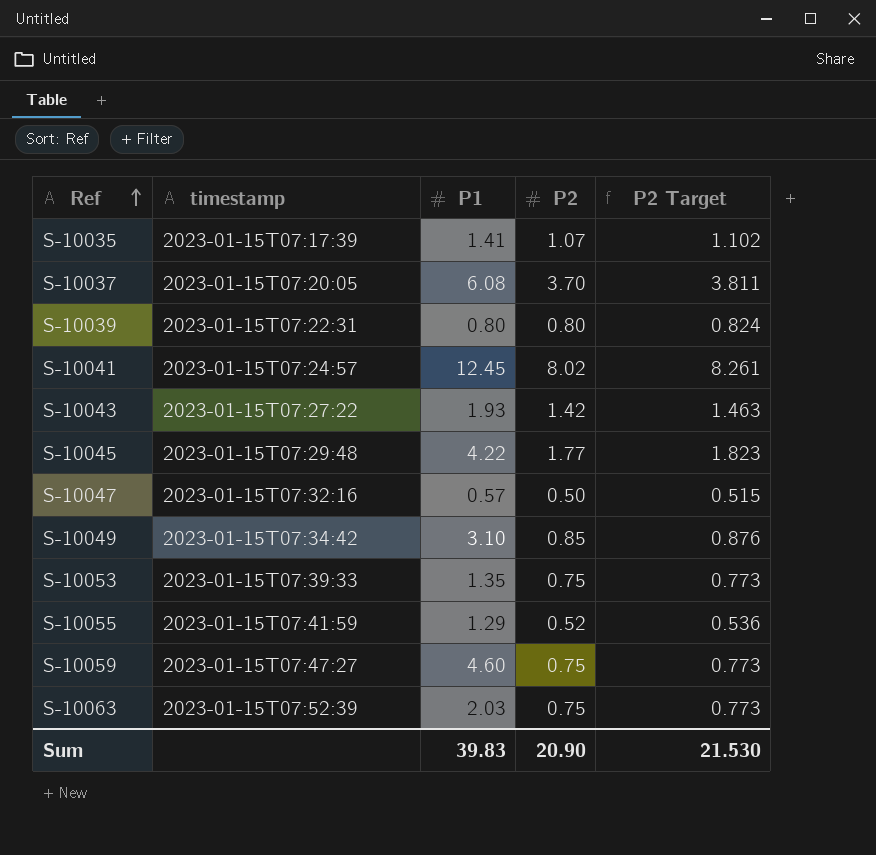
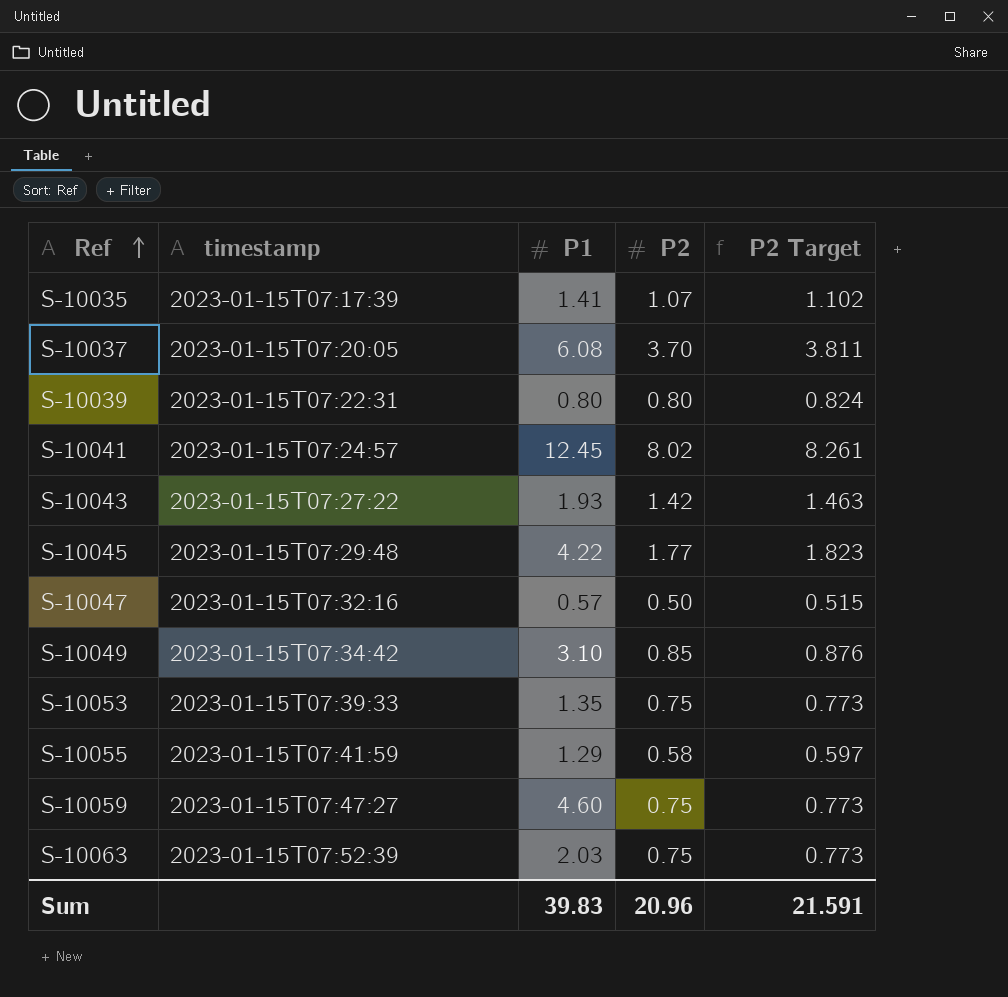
S-10055 | P2: 0.52 -> 0.58
S-10055 | P2 Target: 0.536 -> 0.597
Sum | P2: 20.90 -> 20.96
Sum | P2 Target: 21.530 -> 21.591

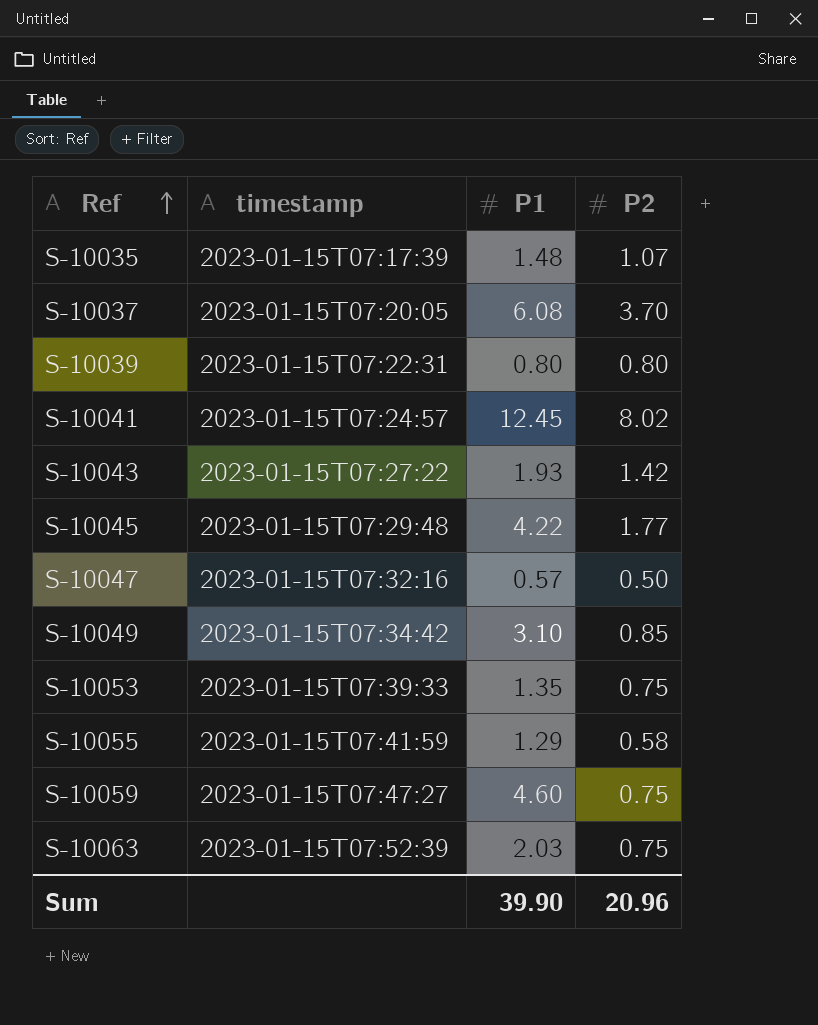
column P2 Target | formula: [P2] * 1.03 -> none
S-10035 | P1: 1.41 -> 1.48
Sum | P1: 39.83 -> 39.90

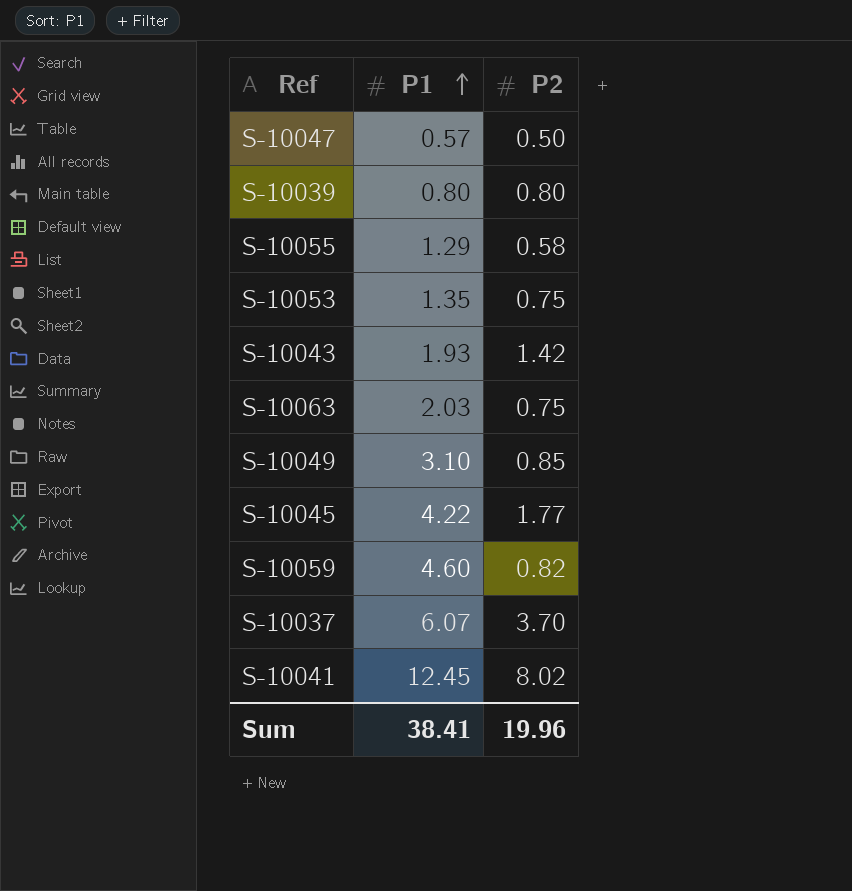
row order: Ref ascending -> P1 ascending
column timestamp | position: 2 -> none
row S-10035: 2023-01-15T07:17:39 | 1.48 | 1.07 -> none
S-10059 | P2: 0.75 -> 0.82
S-10037 | P1: 6.08 -> 6.07
Sum | P1: 39.90 -> 38.41
Sum | P2: 20.96 -> 19.96

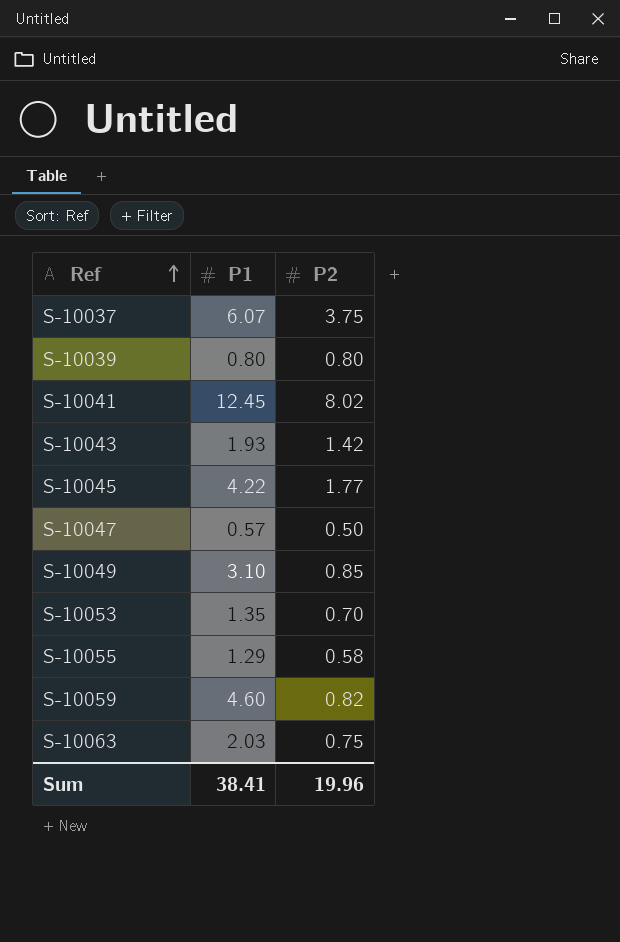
row order: P1 ascending -> Ref ascending
S-10037 | P2: 3.70 -> 3.75
S-10053 | P2: 0.75 -> 0.70

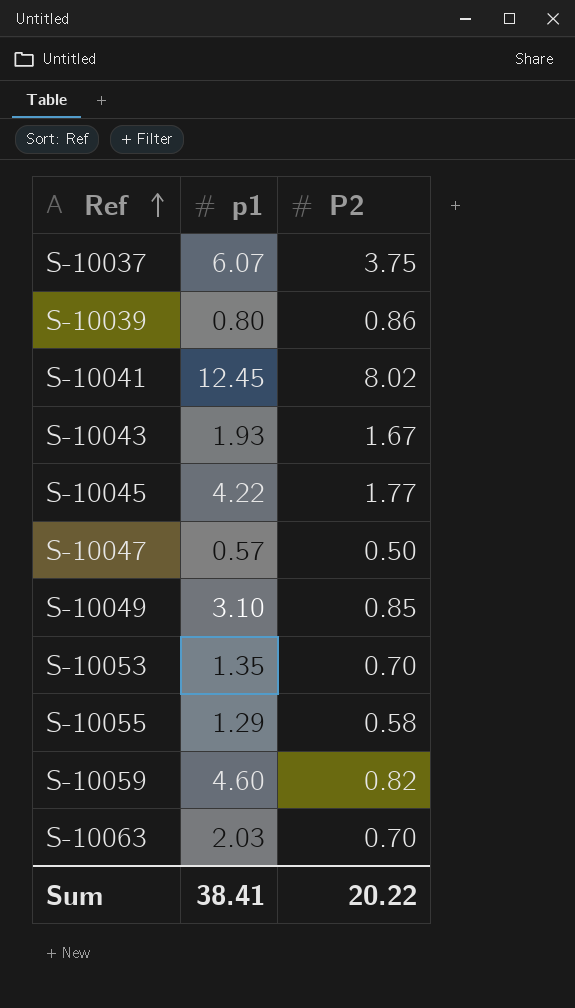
column name: P1 -> p1
S-10039 | P2: 0.80 -> 0.86
S-10043 | P2: 1.42 -> 1.67
S-10063 | P2: 0.75 -> 0.70
Sum | P2: 19.96 -> 20.22

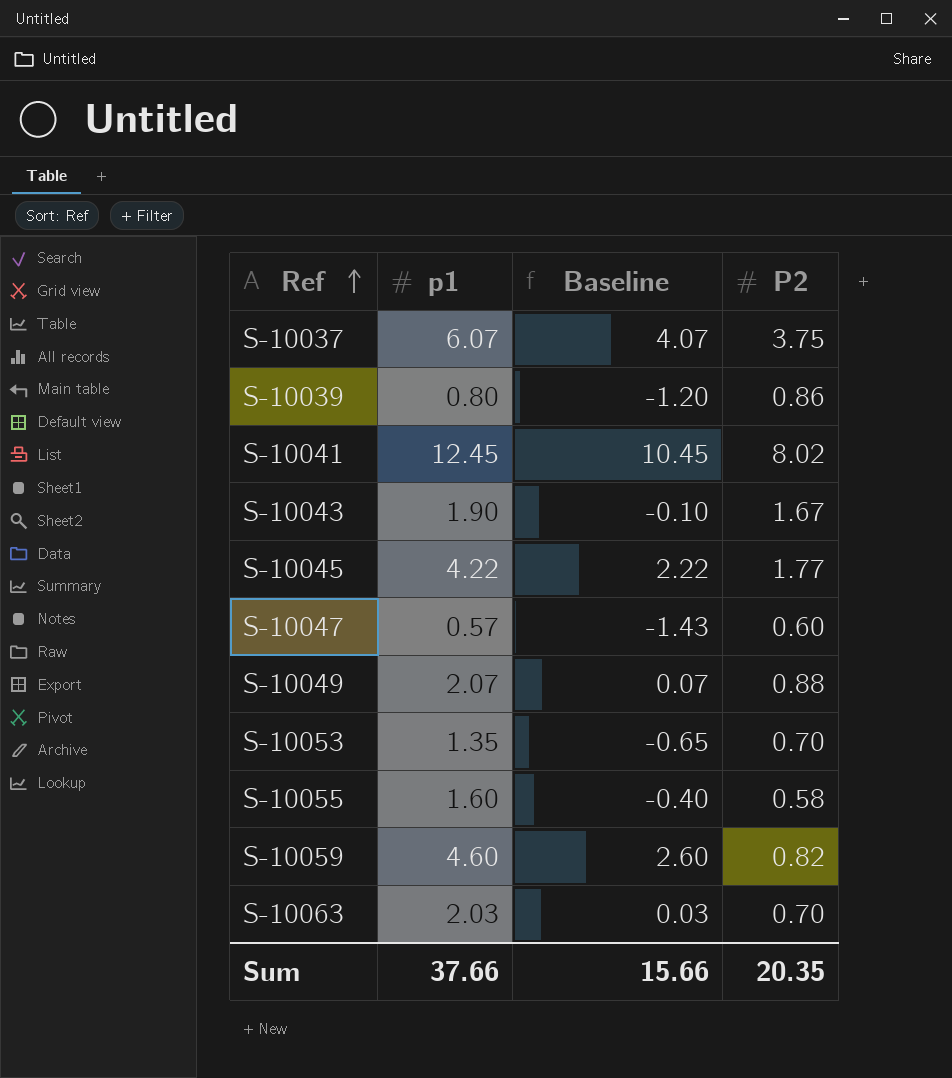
column Baseline | formula: none -> [p1] - 2
S-10043 | p1: 1.93 -> 1.90
S-10047 | P2: 0.50 -> 0.60
S-10049 | p1: 3.10 -> 2.07
S-10049 | P2: 0.85 -> 0.88
S-10055 | p1: 1.29 -> 1.60
Sum | p1: 38.41 -> 37.66
Sum | P2: 20.22 -> 20.35

